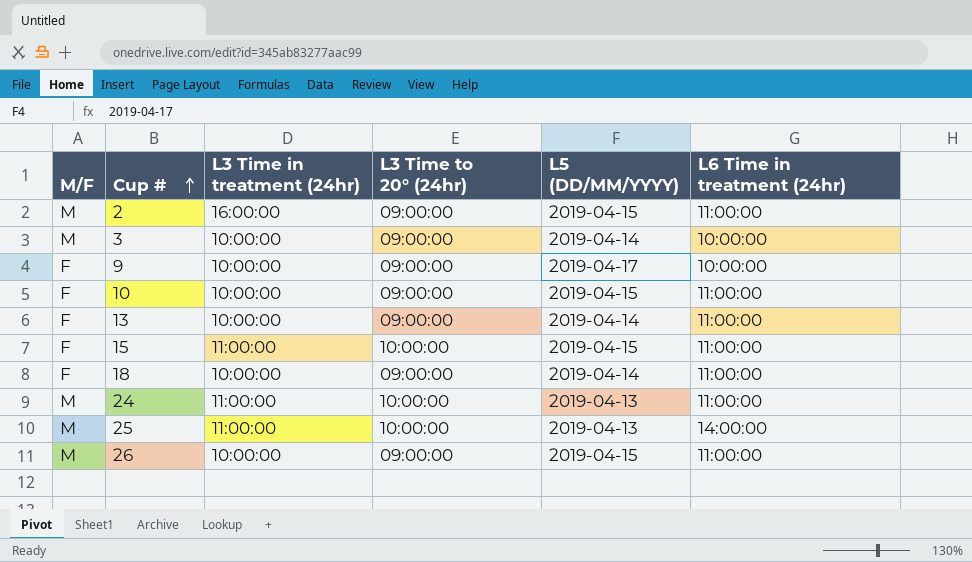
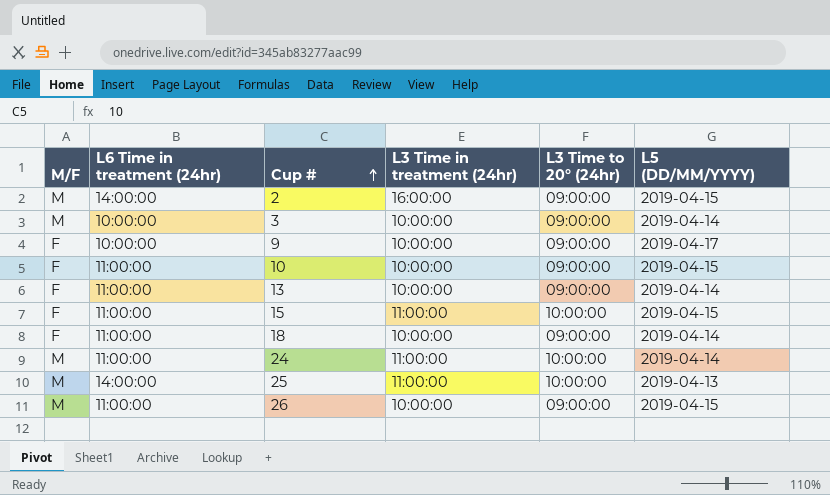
column L6 Time in treatment (24hr) | position: 6 -> 2
2 | L6 Time in treatment (24hr): 11:00:00 -> 14:00:00
24 | L5 (DD/MM/YYYY): 2019-04-13 -> 2019-04-14

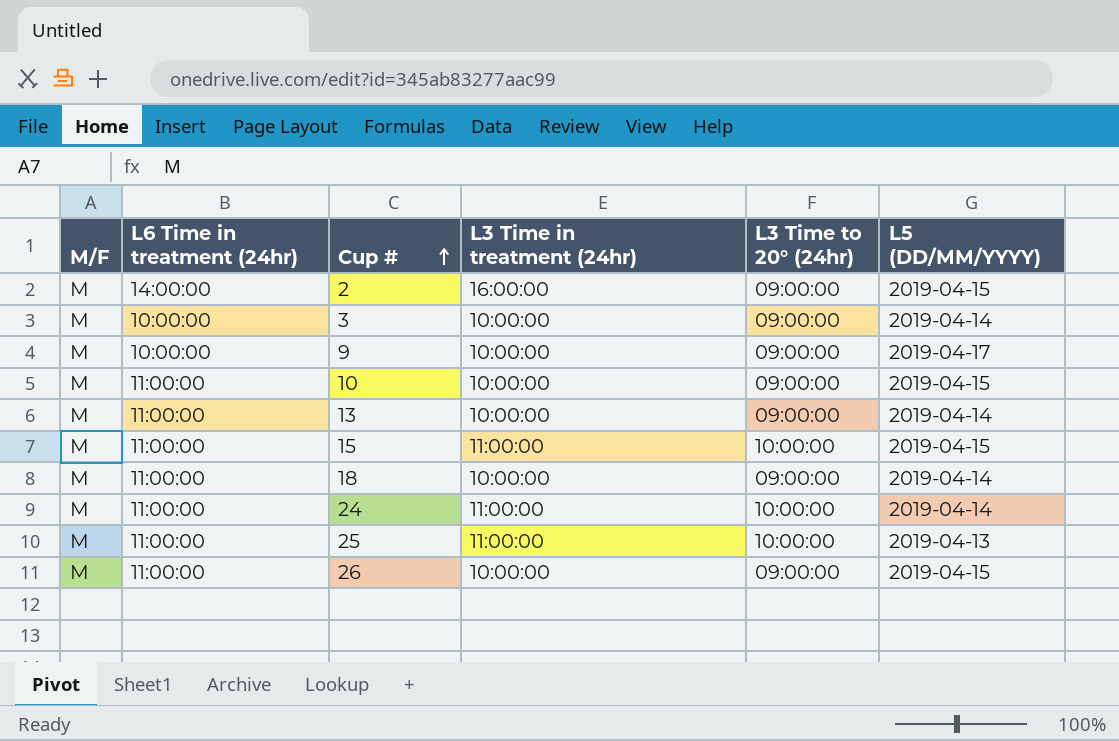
9 | M/F: F -> M
10 | M/F: F -> M
13 | M/F: F -> M
15 | M/F: F -> M
18 | M/F: F -> M
25 | L6 Time in treatment (24hr): 14:00:00 -> 11:00:00

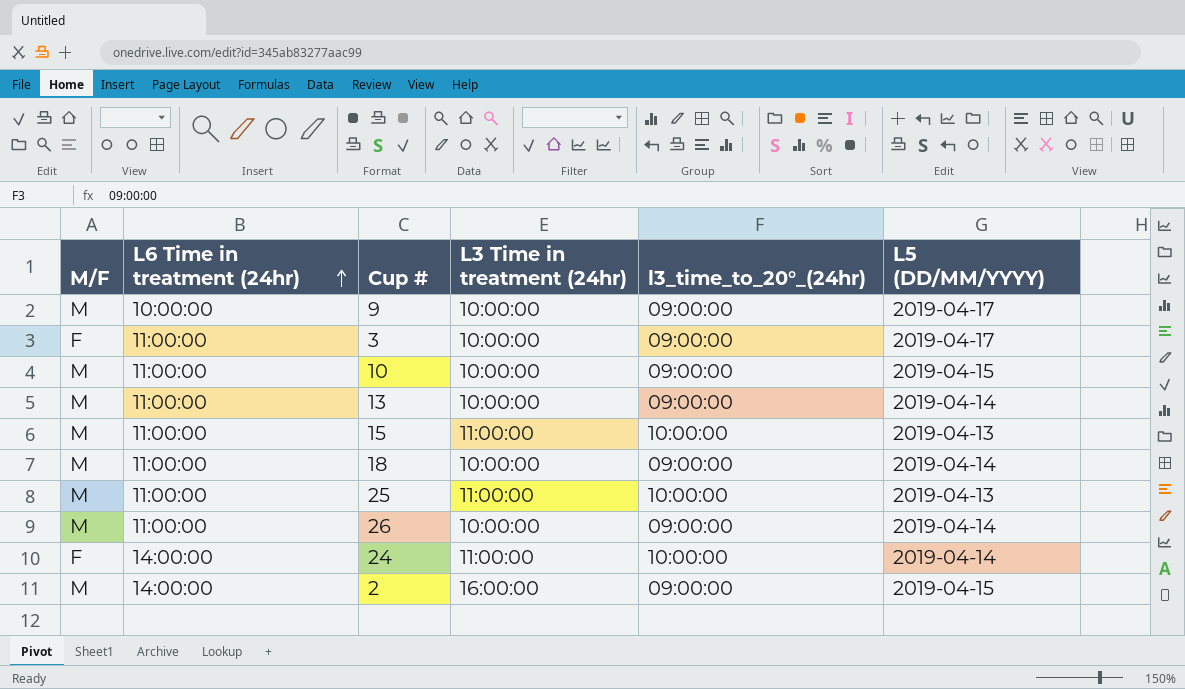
row order: Cup # ascending -> L6 Time in treatment (24hr) ascending
column name: L3 Time to 20° (24hr) -> l3_time_to_20°_(24hr)
3 | M/F: M -> F
3 | L6 Time in treatment (24hr): 10:00:00 -> 11:00:00
3 | L5 (DD/MM/YYYY): 2019-04-14 -> 2019-04-17
15 | L5 (DD/MM/YYYY): 2019-04-15 -> 2019-04-13
26 | L5 (DD/MM/YYYY): 2019-04-15 -> 2019-04-14
24 | M/F: M -> F
24 | L6 Time in treatment (24hr): 11:00:00 -> 14:00:00

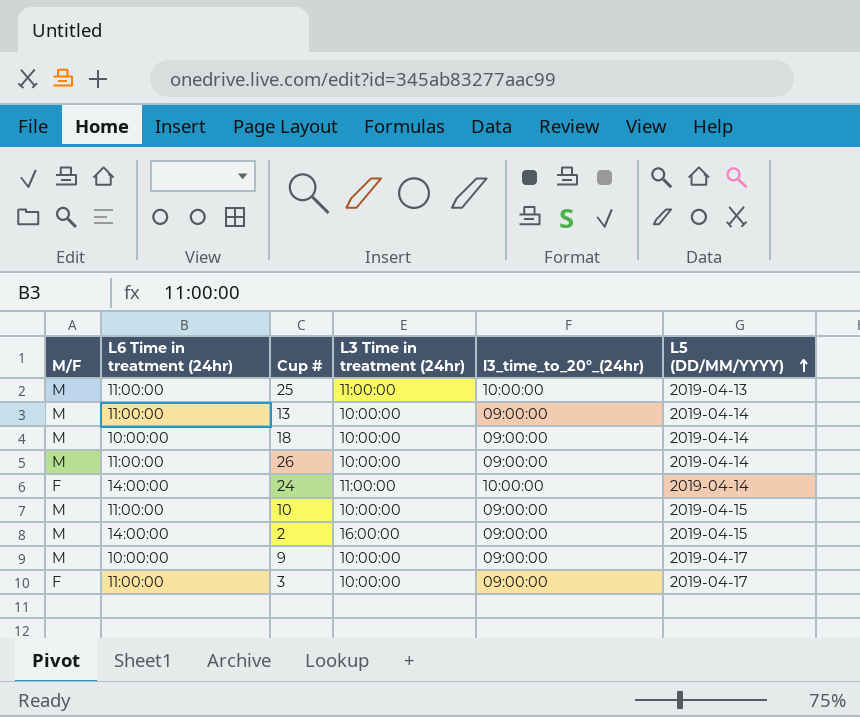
row order: L6 Time in treatment (24hr) ascending -> L5 (DD/MM/YYYY) ascending
row 15: M | 11:00:00 | 11:00:00 | 10:00:00 | 2019-04-13 -> none
18 | L6 Time in treatment (24hr): 11:00:00 -> 10:00:00

